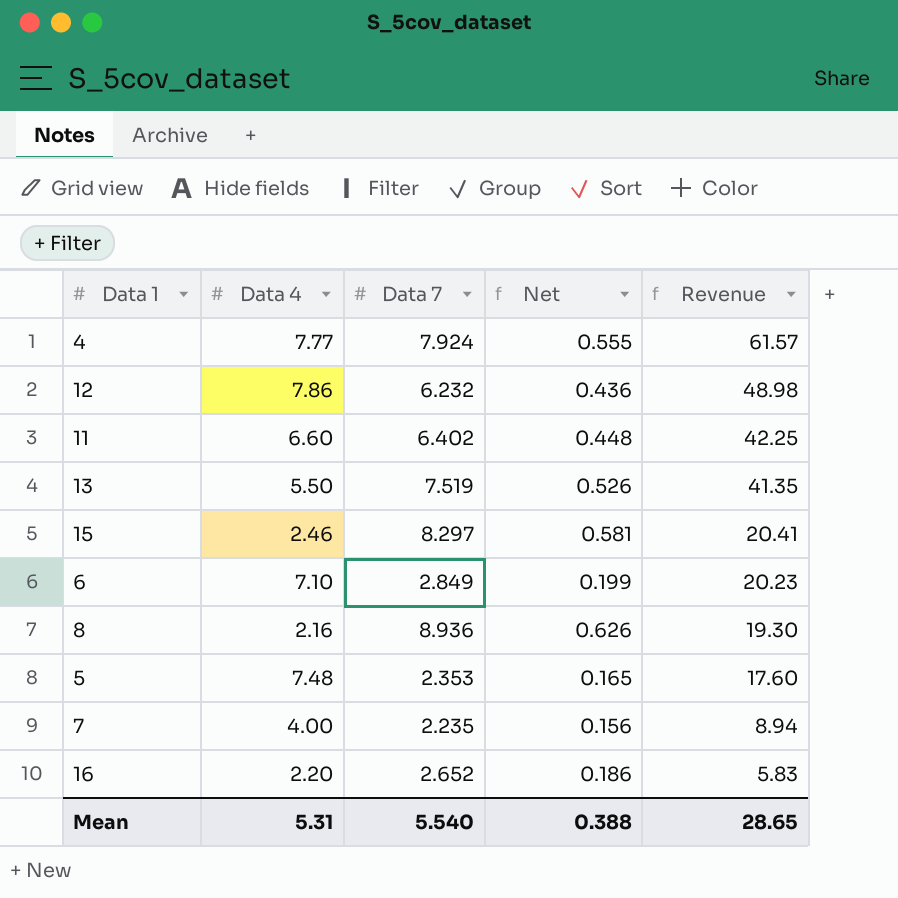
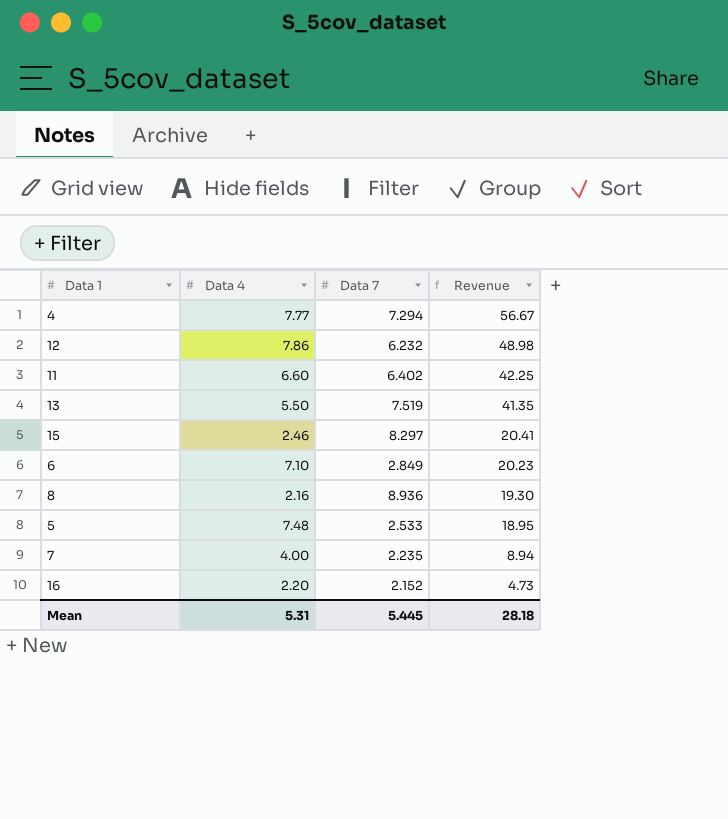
column Net | formula: [Data 7] * 0.07 -> none
4 | Data 7: 7.924 -> 7.294
4 | Revenue: 61.57 -> 56.67
5 | Data 7: 2.353 -> 2.533
5 | Revenue: 17.60 -> 18.95
16 | Data 7: 2.652 -> 2.152
16 | Revenue: 5.83 -> 4.73
Mean | Data 7: 5.540 -> 5.445
Mean | Revenue: 28.65 -> 28.18

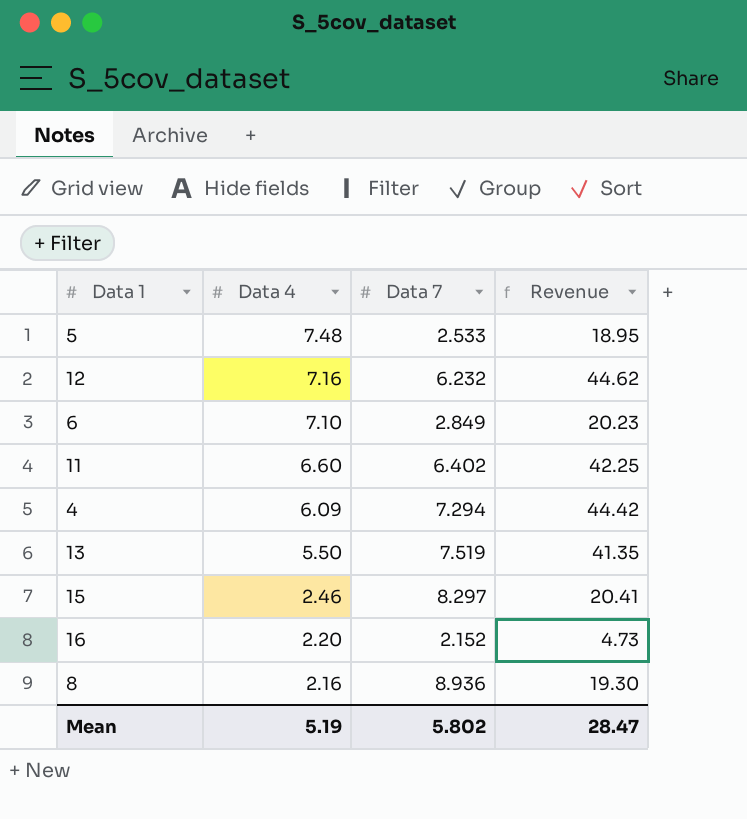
row order: Revenue descending -> Data 4 descending
row 7: 4.00 | 2.235 | 8.94 -> none
12 | Data 4: 7.86 -> 7.16
12 | Revenue: 48.98 -> 44.62
4 | Data 4: 7.77 -> 6.09
4 | Revenue: 56.67 -> 44.42
Mean | Data 4: 5.31 -> 5.19
Mean | Data 7: 5.445 -> 5.802
Mean | Revenue: 28.18 -> 28.47

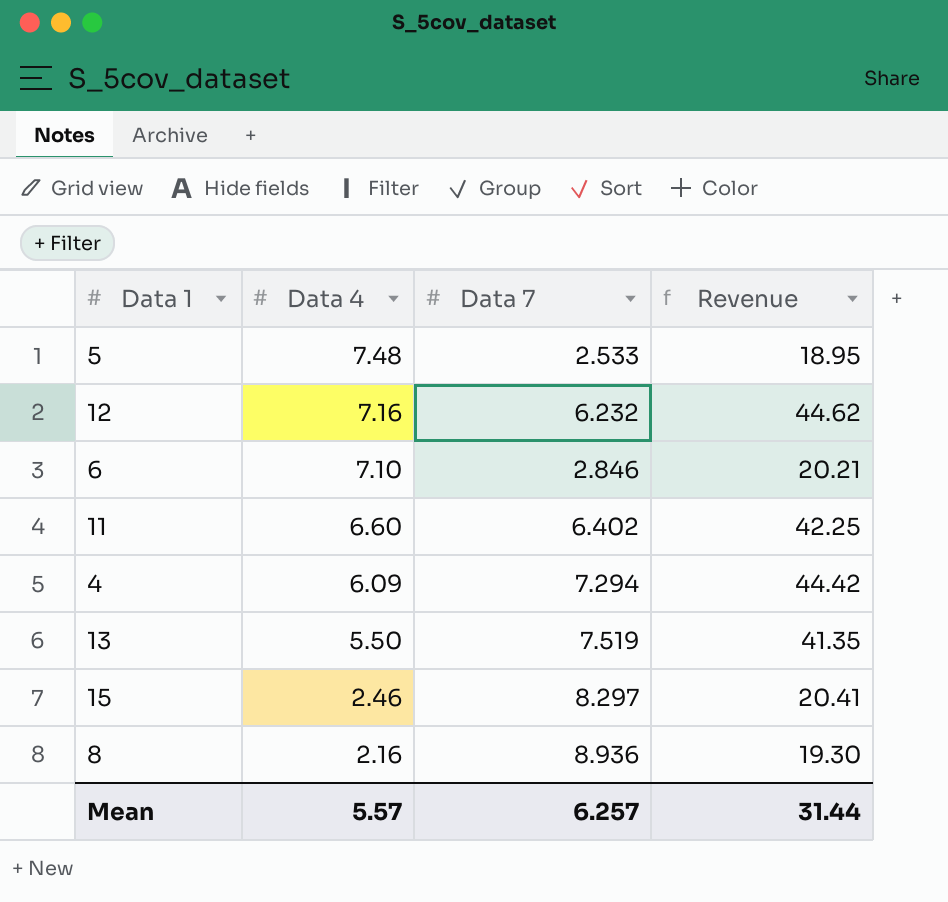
row 16: 2.20 | 2.152 | 4.73 -> none
6 | Data 7: 2.849 -> 2.846
6 | Revenue: 20.23 -> 20.21
Mean | Data 4: 5.19 -> 5.57
Mean | Data 7: 5.802 -> 6.257
Mean | Revenue: 28.47 -> 31.44

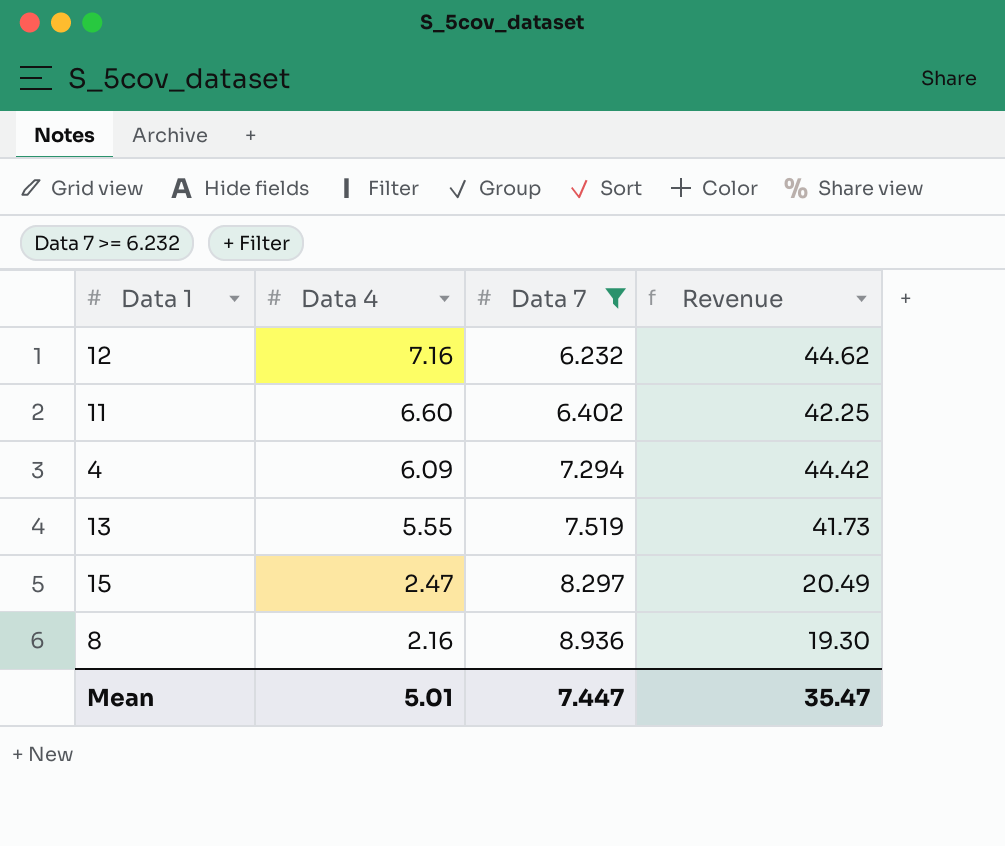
filter: none -> Data 7 >= 6.232
13 | Data 4: 5.50 -> 5.55
13 | Revenue: 41.35 -> 41.73
15 | Data 4: 2.46 -> 2.47
15 | Revenue: 20.41 -> 20.49
Mean | Data 4: 5.57 -> 5.01
Mean | Data 7: 6.257 -> 7.447
Mean | Revenue: 31.44 -> 35.47

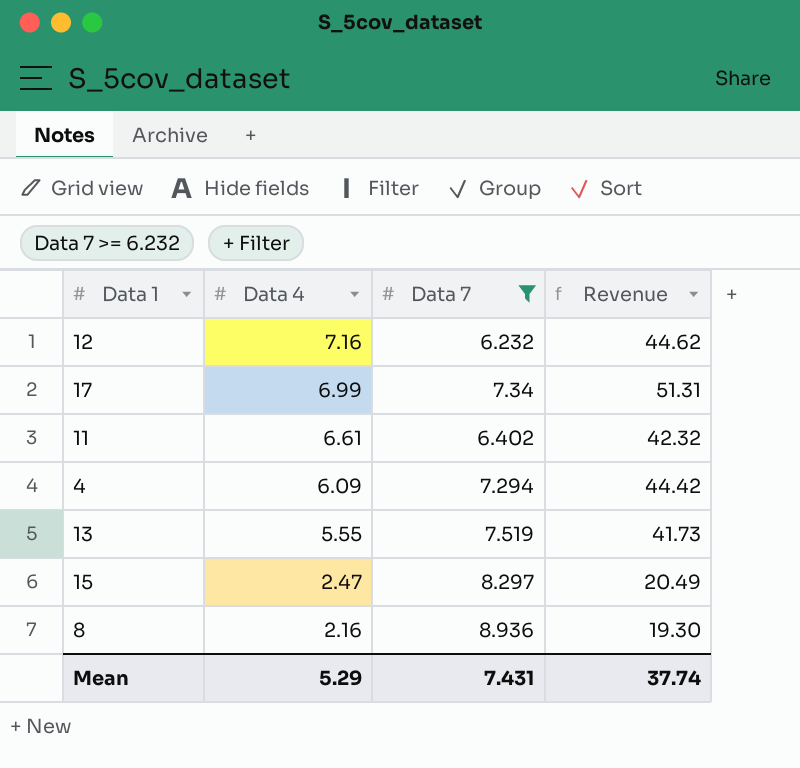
row 17: none -> 6.99 | 7.34 | 51.31
11 | Data 4: 6.60 -> 6.61
11 | Revenue: 42.25 -> 42.32
Mean | Data 4: 5.01 -> 5.29
Mean | Data 7: 7.447 -> 7.431
Mean | Revenue: 35.47 -> 37.74

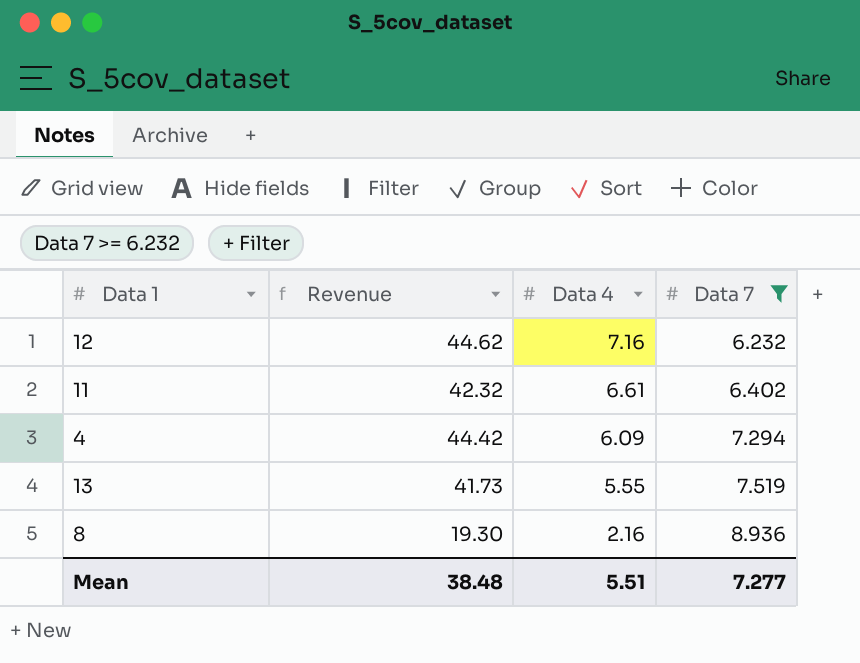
column Revenue | position: 4 -> 2
row 17: 6.99 | 7.34 | 51.31 -> none
row 15: 2.47 | 8.297 | 20.49 -> none
Mean | Revenue: 37.74 -> 38.48
Mean | Data 4: 5.29 -> 5.51
Mean | Data 7: 7.431 -> 7.277

